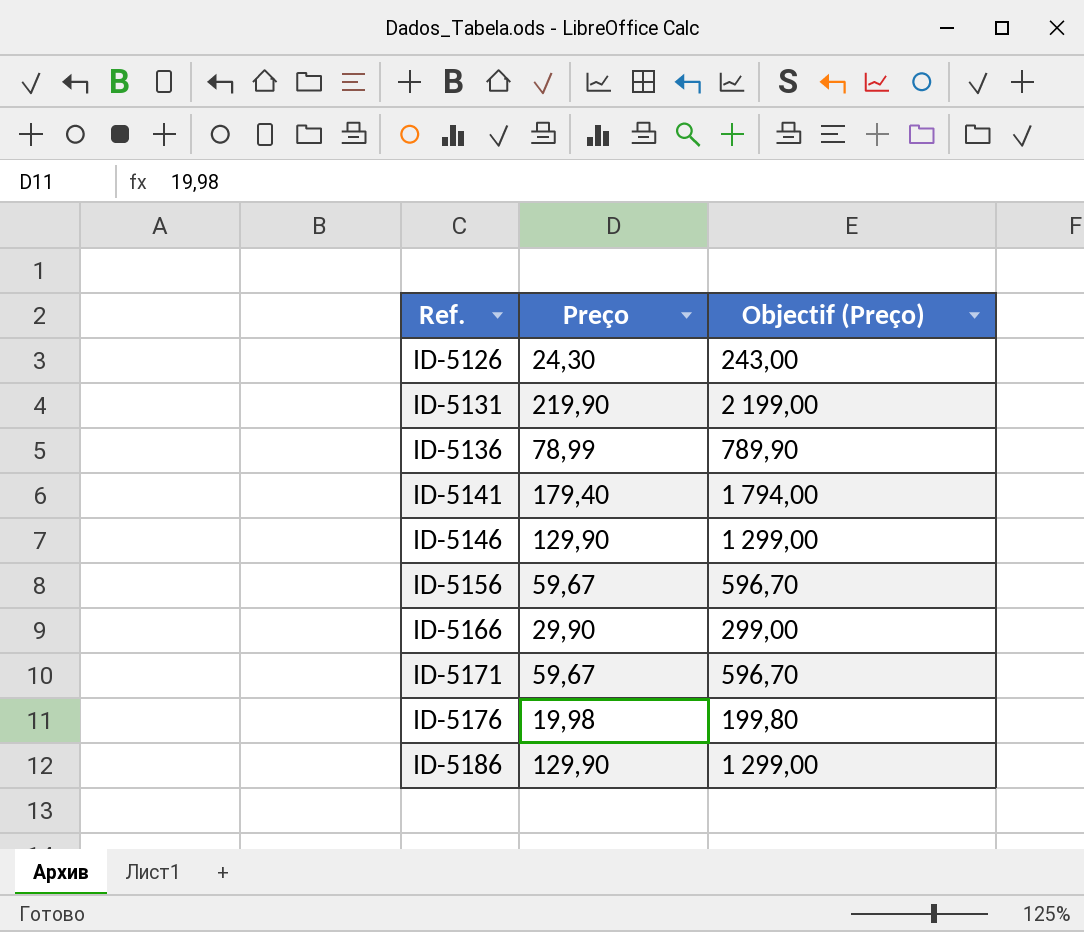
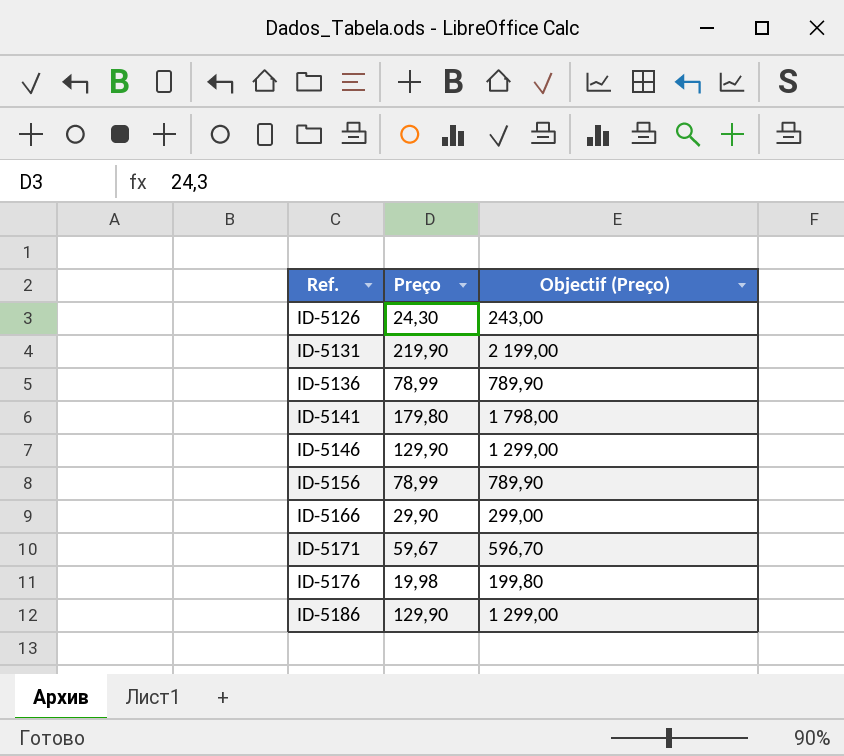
ID-5141 | Preço: 179,40 -> 179,80
ID-5141 | Objectif (Preço): 1 794,00 -> 1 798,00
ID-5156 | Preço: 59,67 -> 78,99
ID-5156 | Objectif (Preço): 596,70 -> 789,90

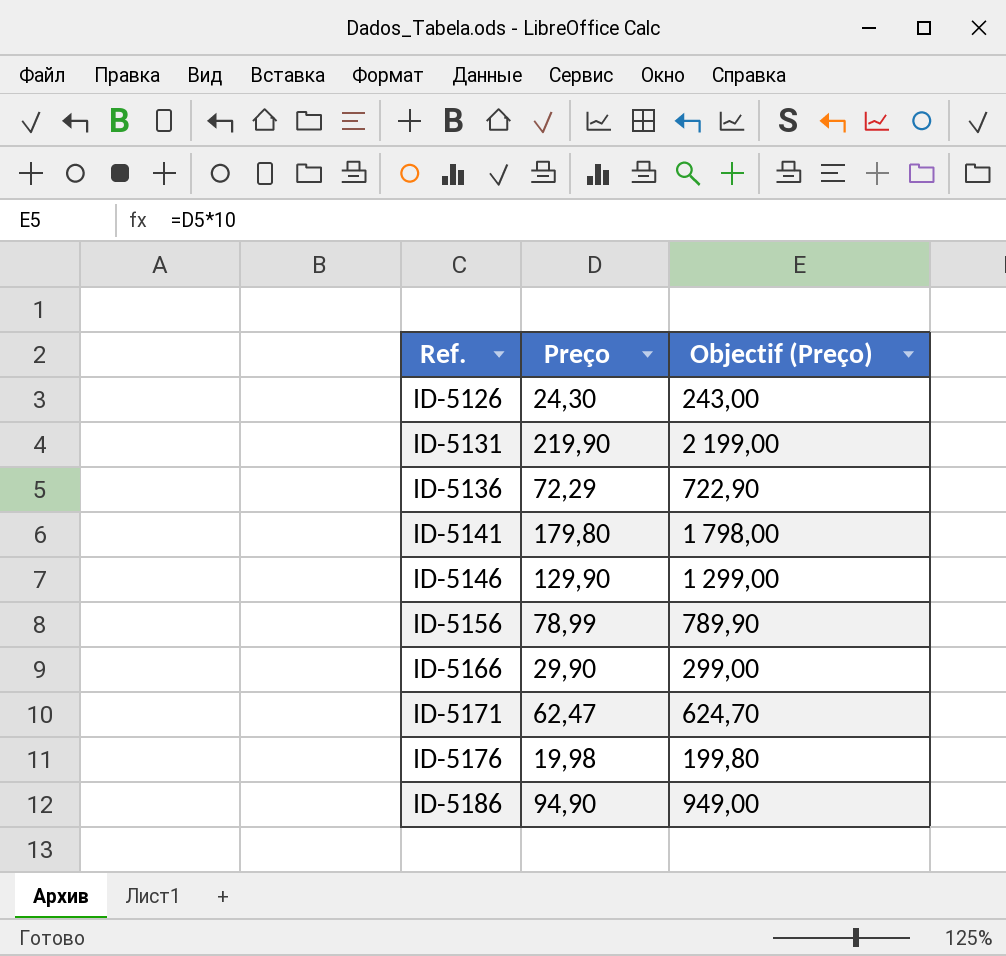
ID-5136 | Preço: 78,99 -> 72,29
ID-5136 | Objectif (Preço): 789,90 -> 722,90
ID-5171 | Preço: 59,67 -> 62,47
ID-5171 | Objectif (Preço): 596,70 -> 624,70
ID-5186 | Preço: 129,90 -> 94,90
ID-5186 | Objectif (Preço): 1 299,00 -> 949,00

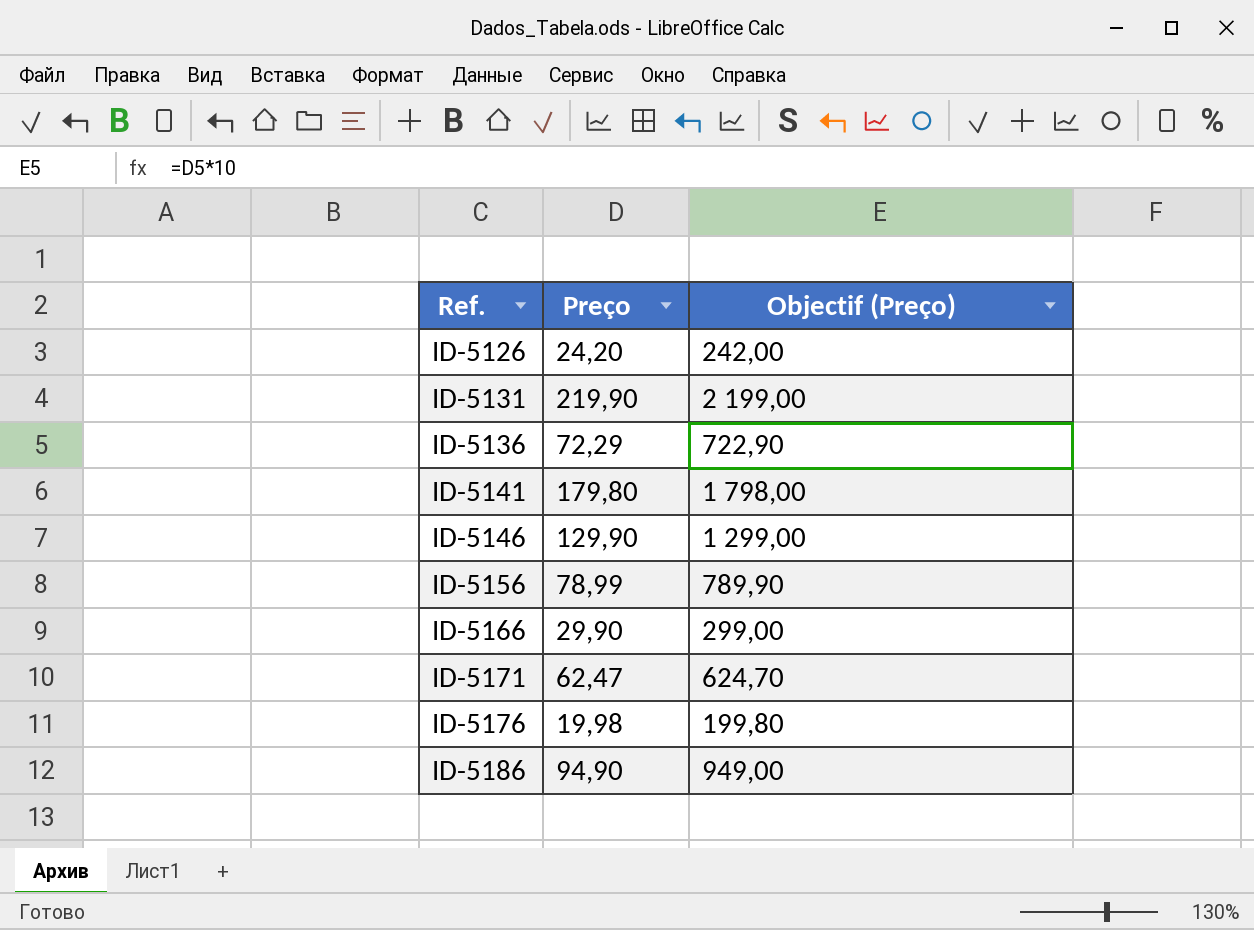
ID-5126 | Preço: 24,30 -> 24,20
ID-5126 | Objectif (Preço): 243,00 -> 242,00

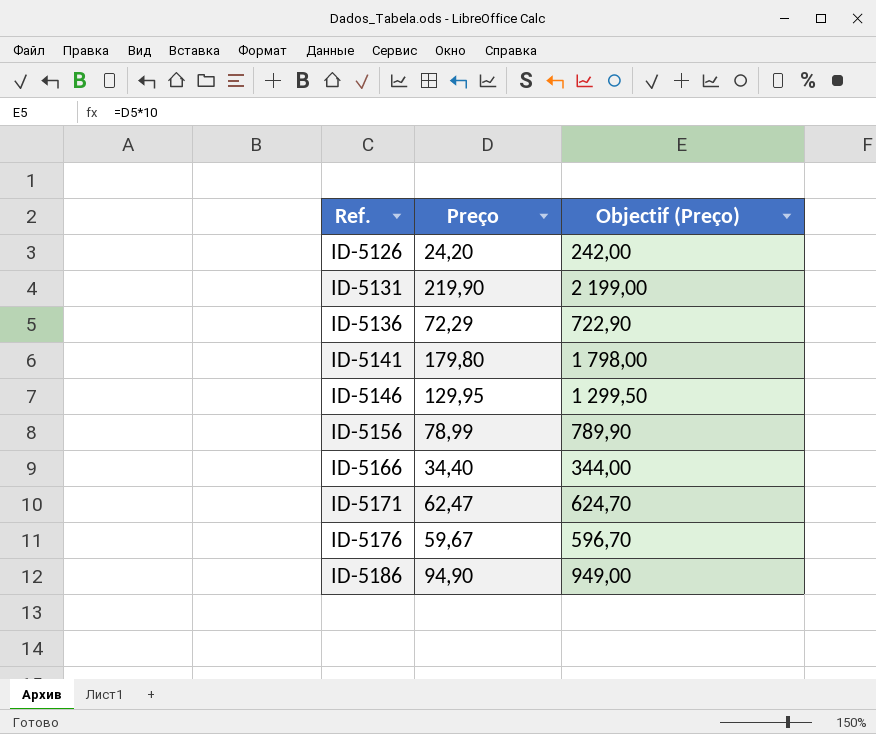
ID-5146 | Preço: 129,90 -> 129,95
ID-5146 | Objectif (Preço): 1 299,00 -> 1 299,50
ID-5166 | Preço: 29,90 -> 34,40
ID-5166 | Objectif (Preço): 299,00 -> 344,00
ID-5176 | Preço: 19,98 -> 59,67
ID-5176 | Objectif (Preço): 199,80 -> 596,70

